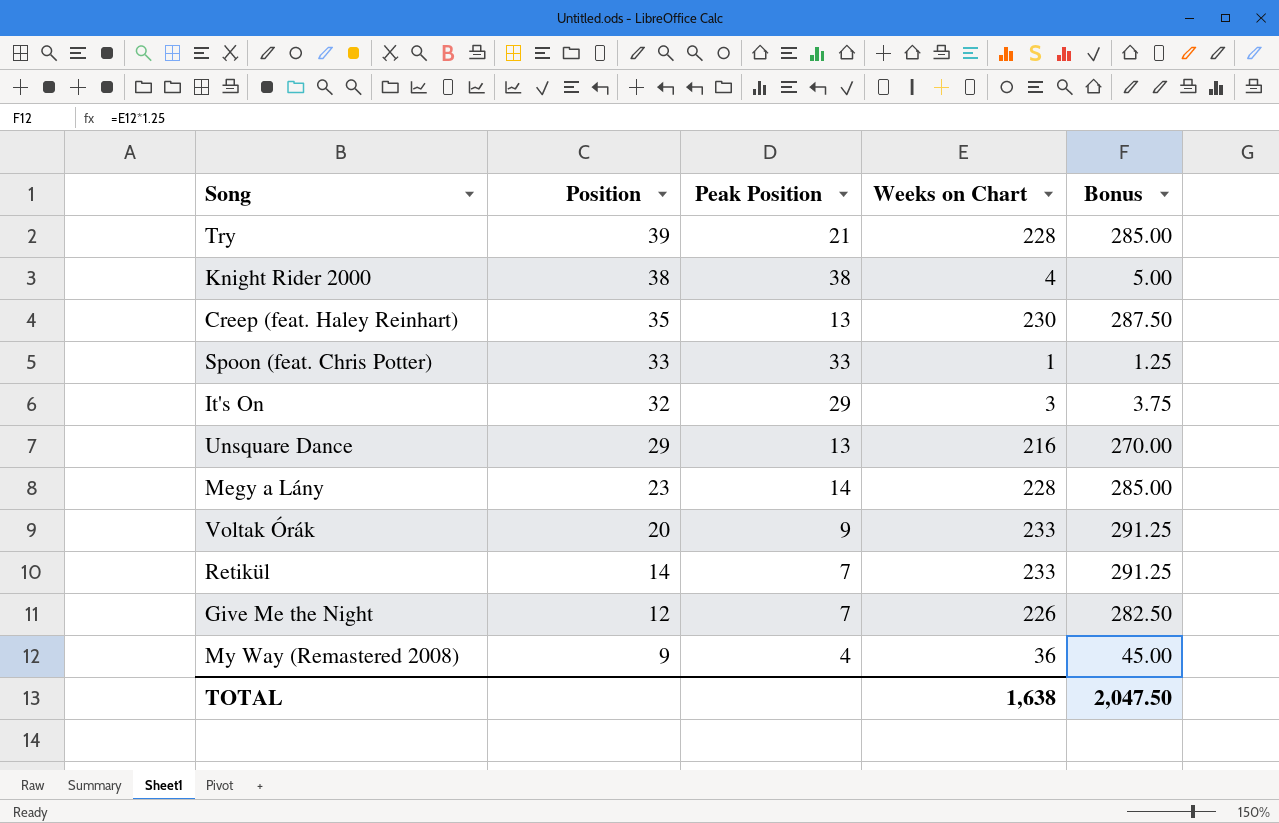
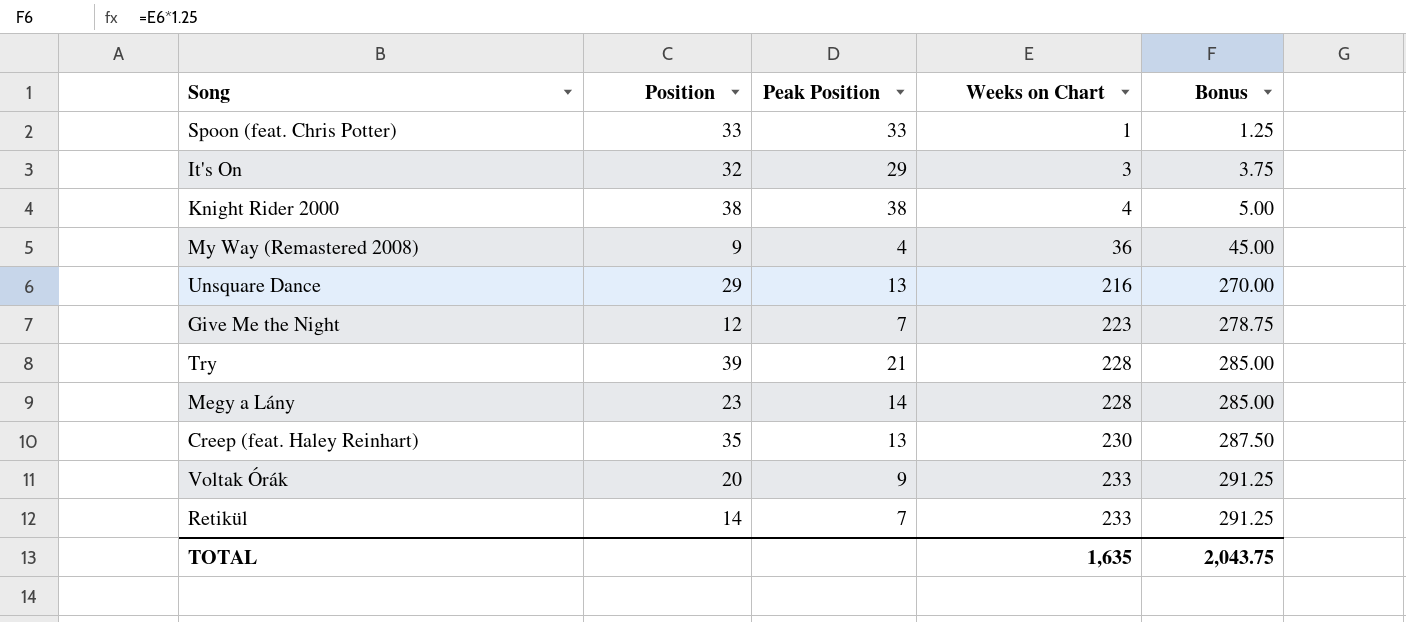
row order: Position descending -> Weeks on Chart ascending
Give Me the Night | Weeks on Chart: 226 -> 223
Give Me the Night | Bonus: 282.50 -> 278.75
TOTAL | Weeks on Chart: 1,638 -> 1,635
TOTAL | Bonus: 2,047.50 -> 2,043.75

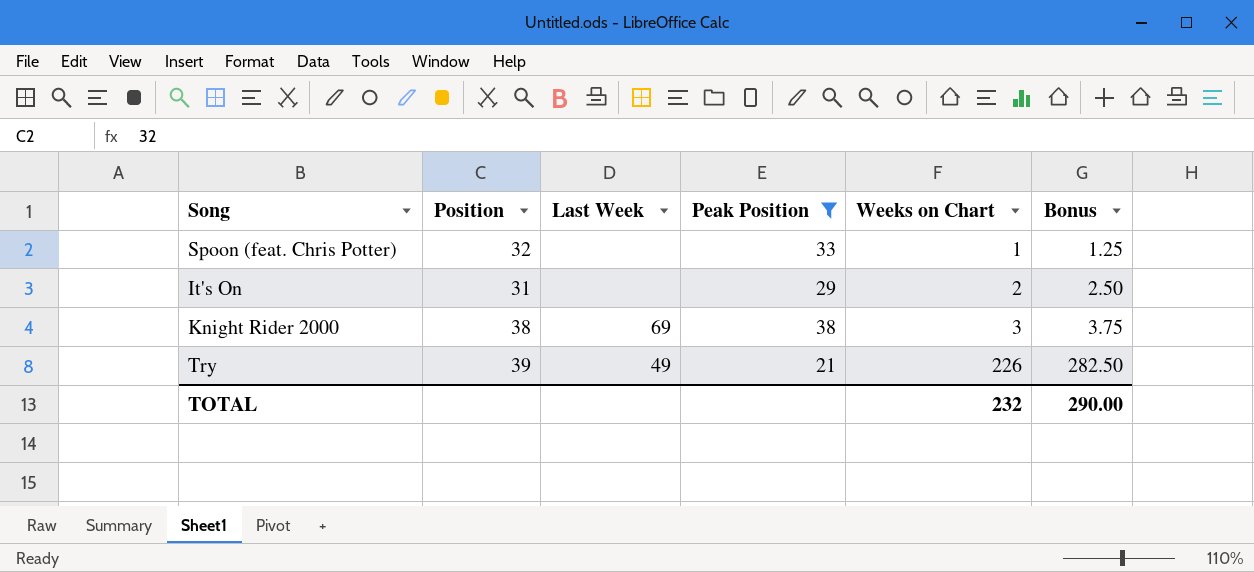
filter: none -> Peak Position >= 21
column Last Week | position: none -> 3
Spoon (feat. Chris Potter) | Position: 33 -> 32
It's On | Position: 32 -> 31
It's On | Weeks on Chart: 3 -> 2
It's On | Bonus: 3.75 -> 2.50
Knight Rider 2000 | Weeks on Chart: 4 -> 3
Knight Rider 2000 | Bonus: 5.00 -> 3.75
Try | Weeks on Chart: 228 -> 226
Try | Bonus: 285.00 -> 282.50
TOTAL | Weeks on Chart: 1,635 -> 232
TOTAL | Bonus: 2,043.75 -> 290.00

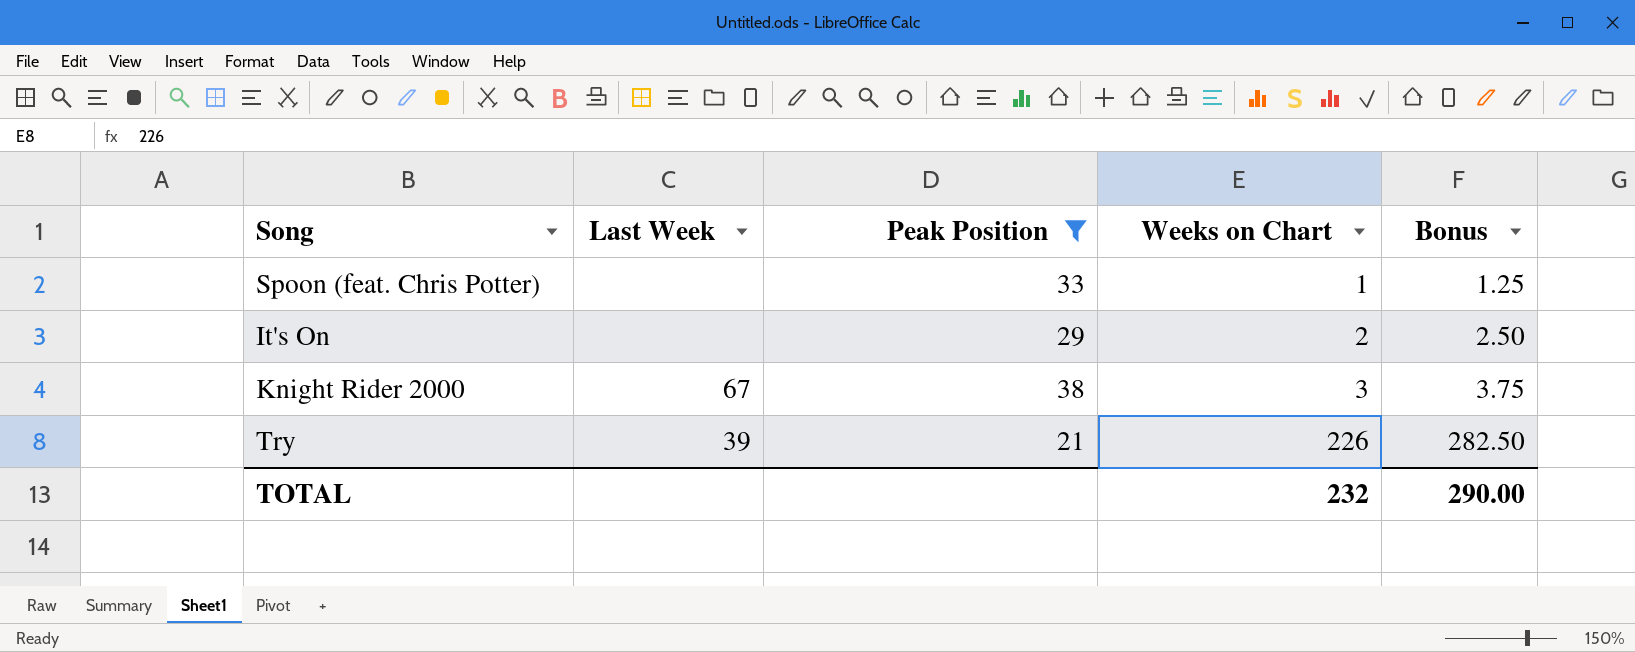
column Position | position: 2 -> none
Knight Rider 2000 | Last Week: 69 -> 67
Try | Last Week: 49 -> 39

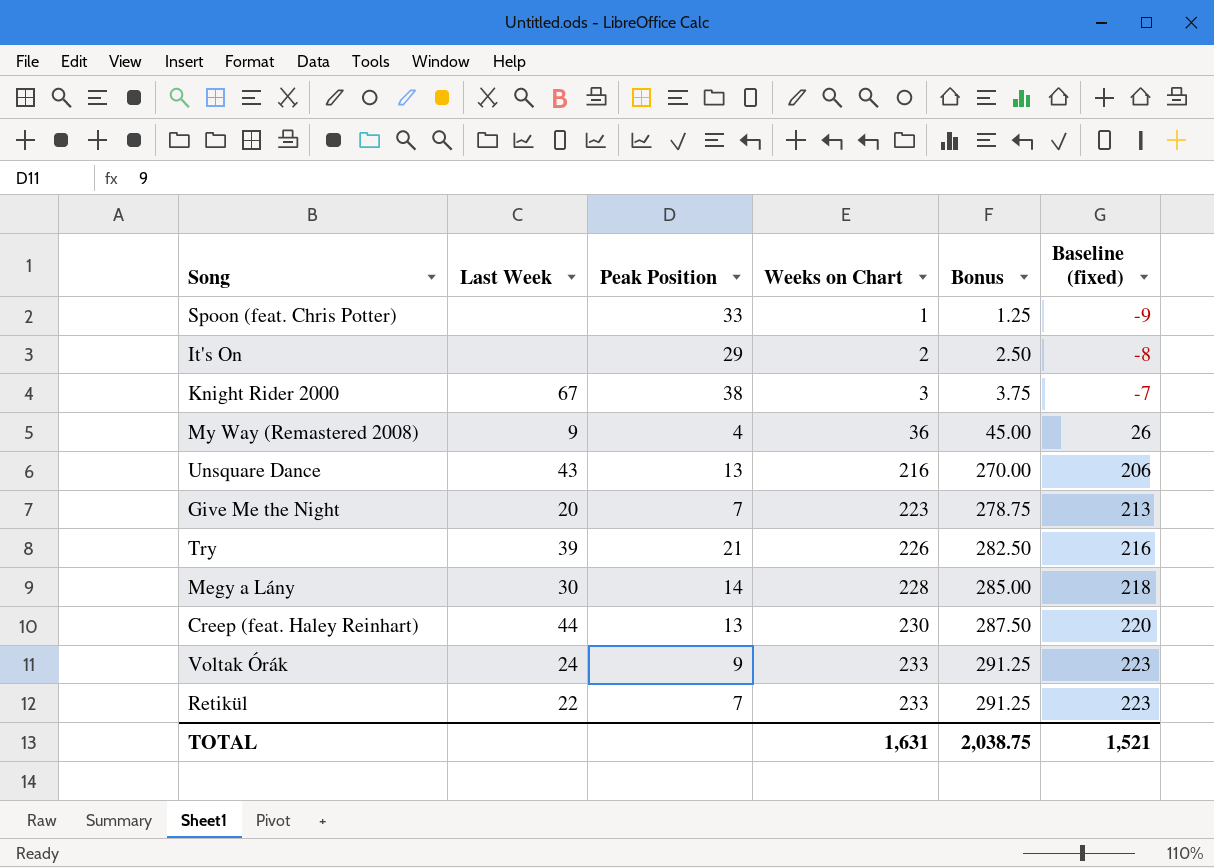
filter: Peak Position >= 21 -> none
column Baseline (fixed) | formula: none -> [Weeks on Chart] - 10
TOTAL | Weeks on Chart: 232 -> 1,631
TOTAL | Bonus: 290.00 -> 2,038.75

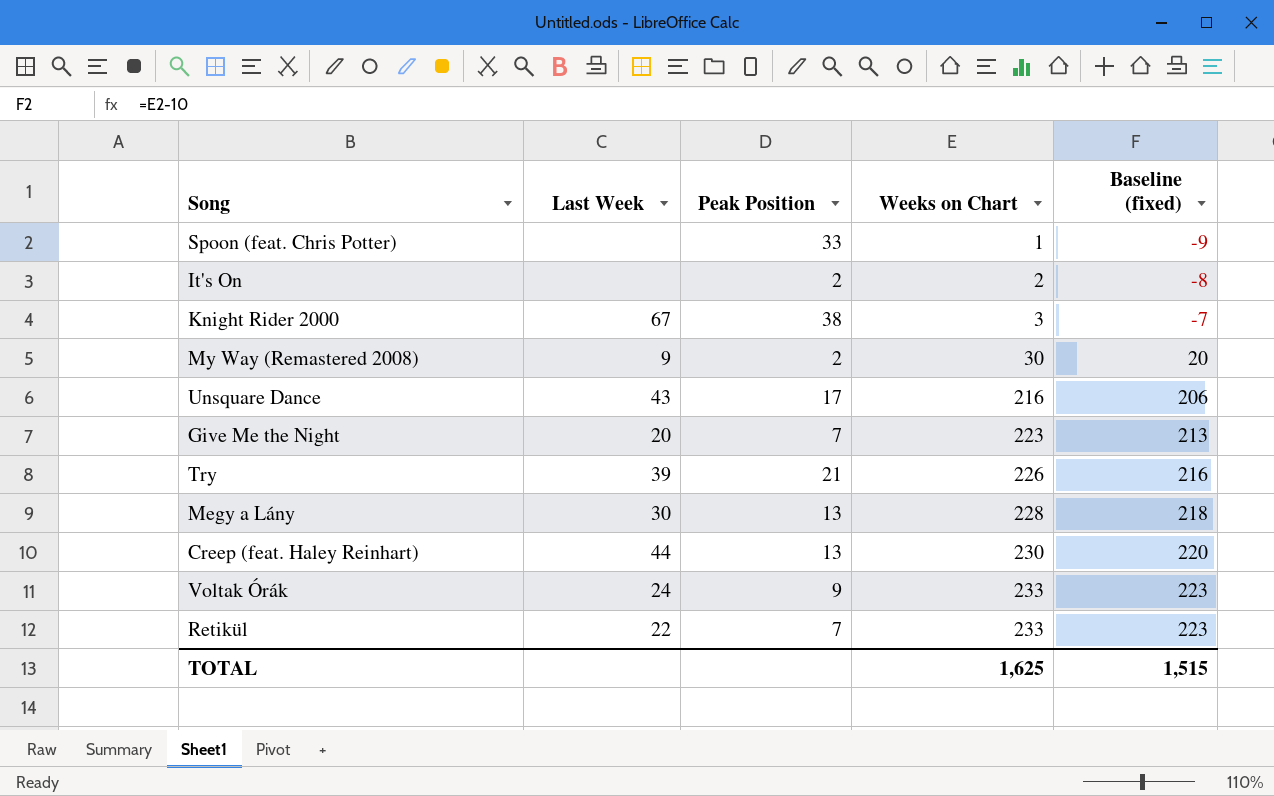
column Bonus | formula: [Weeks on Chart] * 1.25 -> none
It's On | Peak Position: 29 -> 2
My Way (Remastered 2008) | Peak Position: 4 -> 2
My Way (Remastered 2008) | Weeks on Chart: 36 -> 30
My Way (Remastered 2008) | Baseline (fixed): 26 -> 20
Unsquare Dance | Peak Position: 13 -> 17
Megy a Lány | Peak Position: 14 -> 13
TOTAL | Weeks on Chart: 1,631 -> 1,625
TOTAL | Baseline (fixed): 1,521 -> 1,515

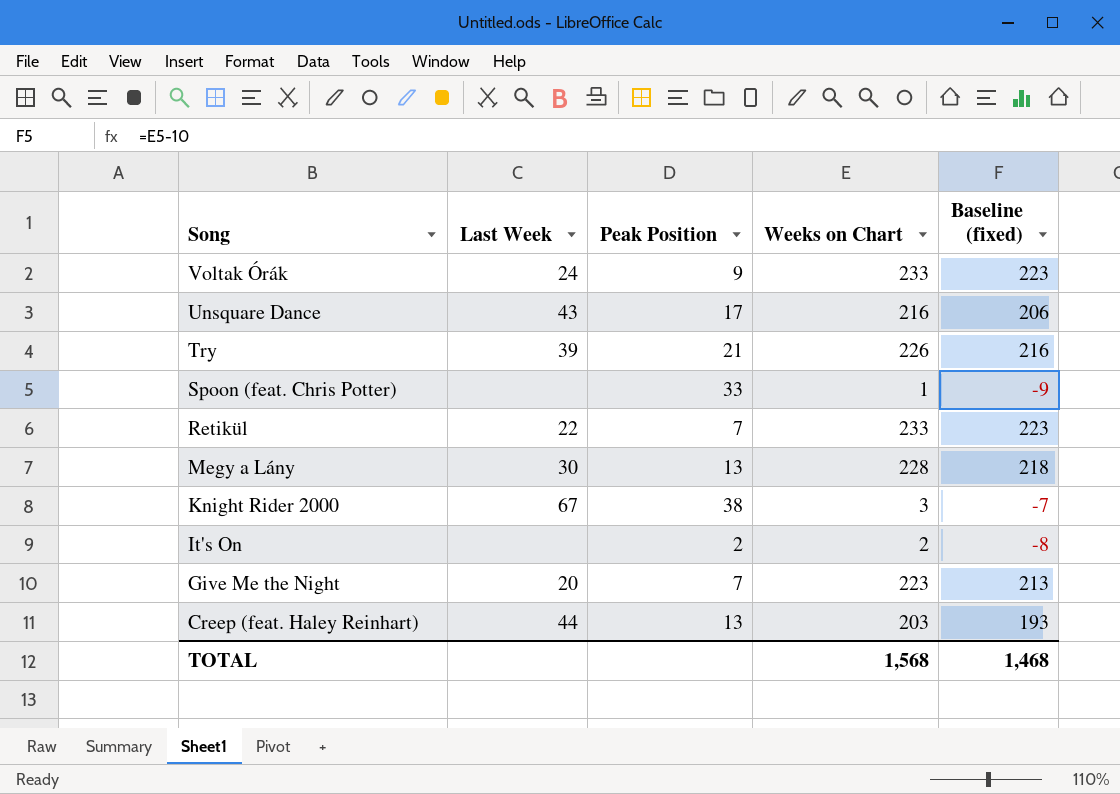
row order: Weeks on Chart ascending -> Song descending
row My Way (Remastered 2008): 9 | 2 | 30 | 20 -> none
Creep (feat. Haley Reinhart) | Weeks on Chart: 230 -> 203
Creep (feat. Haley Reinhart) | Baseline (fixed): 220 -> 193
TOTAL | Weeks on Chart: 1,625 -> 1,568
TOTAL | Baseline (fixed): 1,515 -> 1,468

